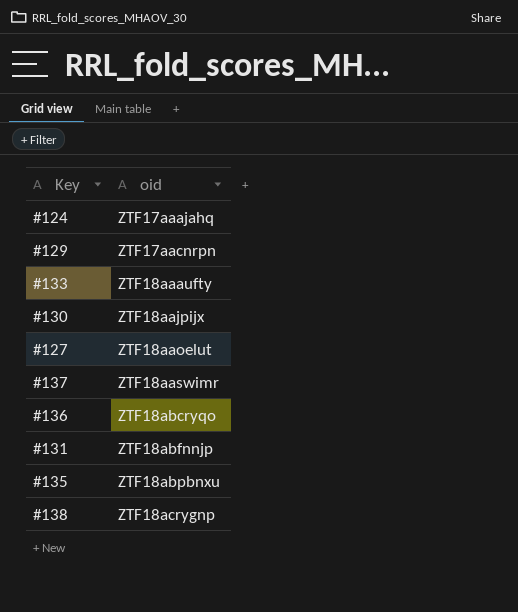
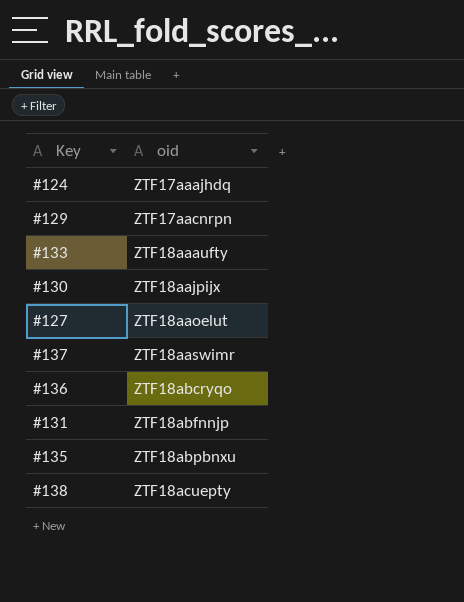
#124 | oid: ZTF17aaajahq -> ZTF17aaajhdq
#138 | oid: ZTF18acrygnp -> ZTF18acuepty

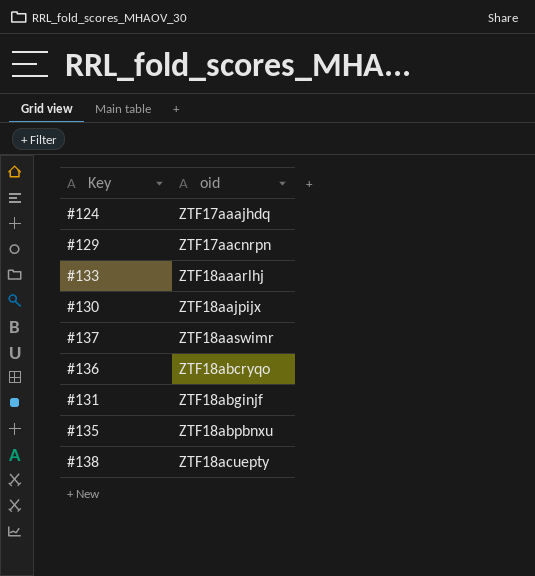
row #127: ZTF18aaoelut -> none
#133 | oid: ZTF18aaaufty -> ZTF18aaarlhj
#131 | oid: ZTF18abfnnjp -> ZTF18abginjf

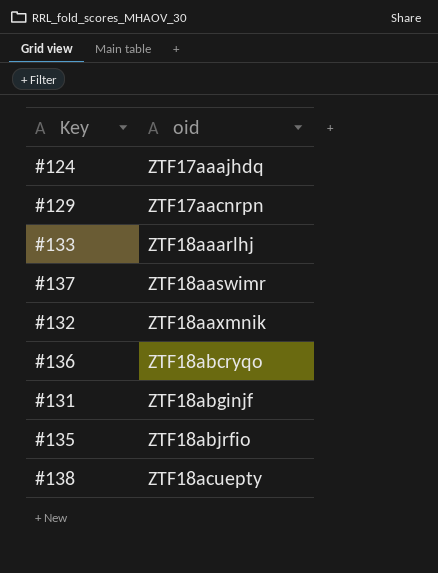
row #130: ZTF18aajpijx -> none
row #132: none -> ZTF18aaxmnik
#135 | oid: ZTF18abpbnxu -> ZTF18abjrfio

